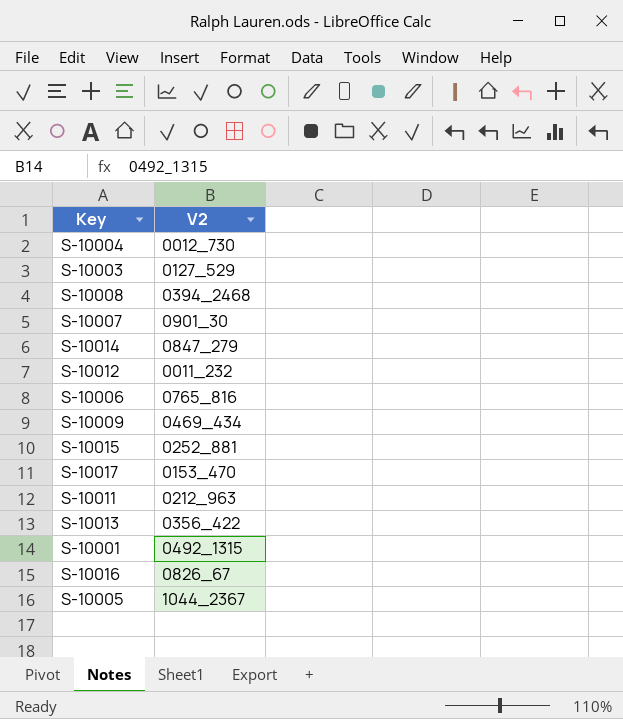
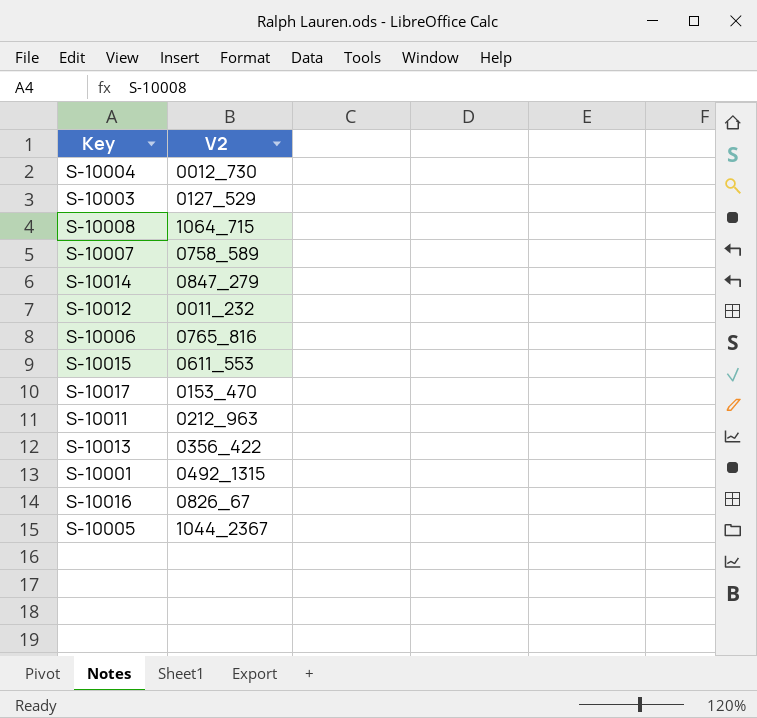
row S-10009: 0469_434 -> none
S-10008 | V2: 0394_2468 -> 1064_715
S-10007 | V2: 0901_30 -> 0758_589
S-10015 | V2: 0252_881 -> 0611_553

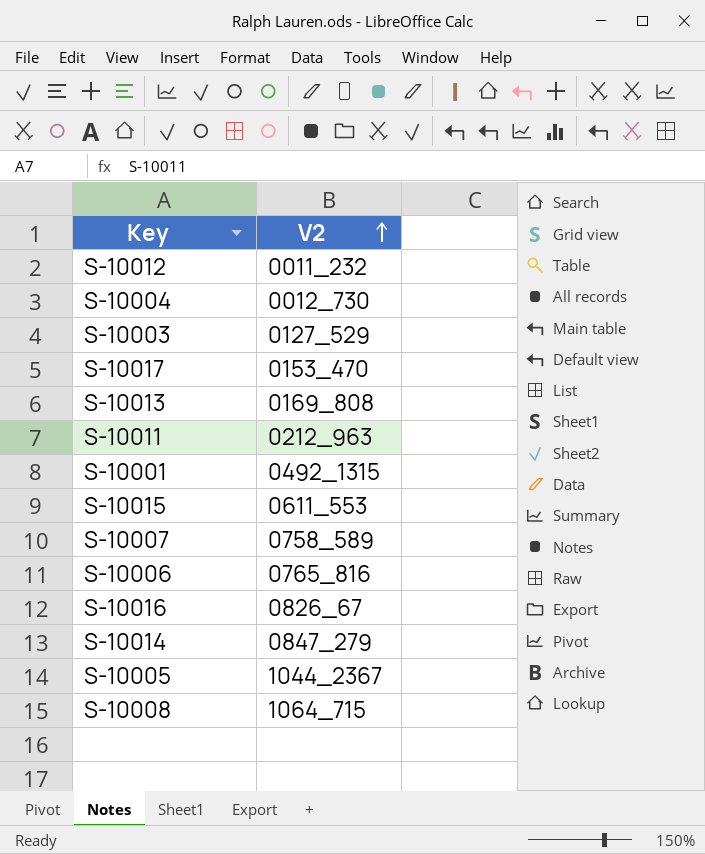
row order: none -> V2 ascending
S-10013 | V2: 0356_422 -> 0169_808

